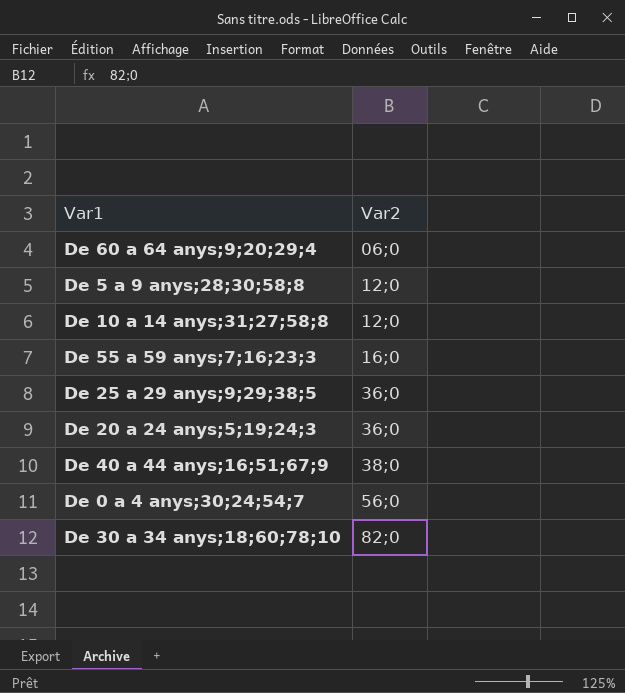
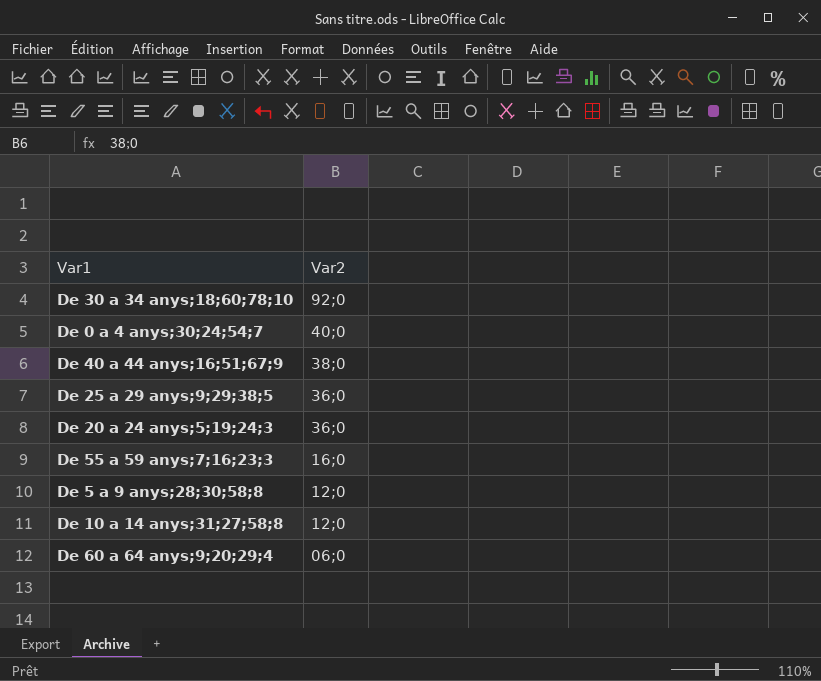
row order: Var2 ascending -> Var2 descending
De 30 a 34 anys;18;60;78;10 | Var2: 82;0 -> 92;0
De 0 a 4 anys;30;24;54;7 | Var2: 56;0 -> 40;0

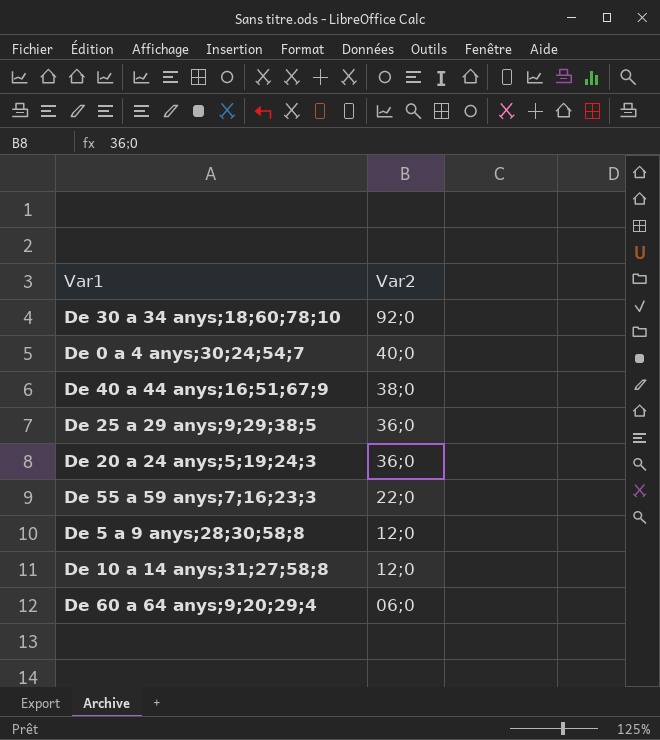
De 55 a 59 anys;7;16;23;3 | Var2: 16;0 -> 22;0

